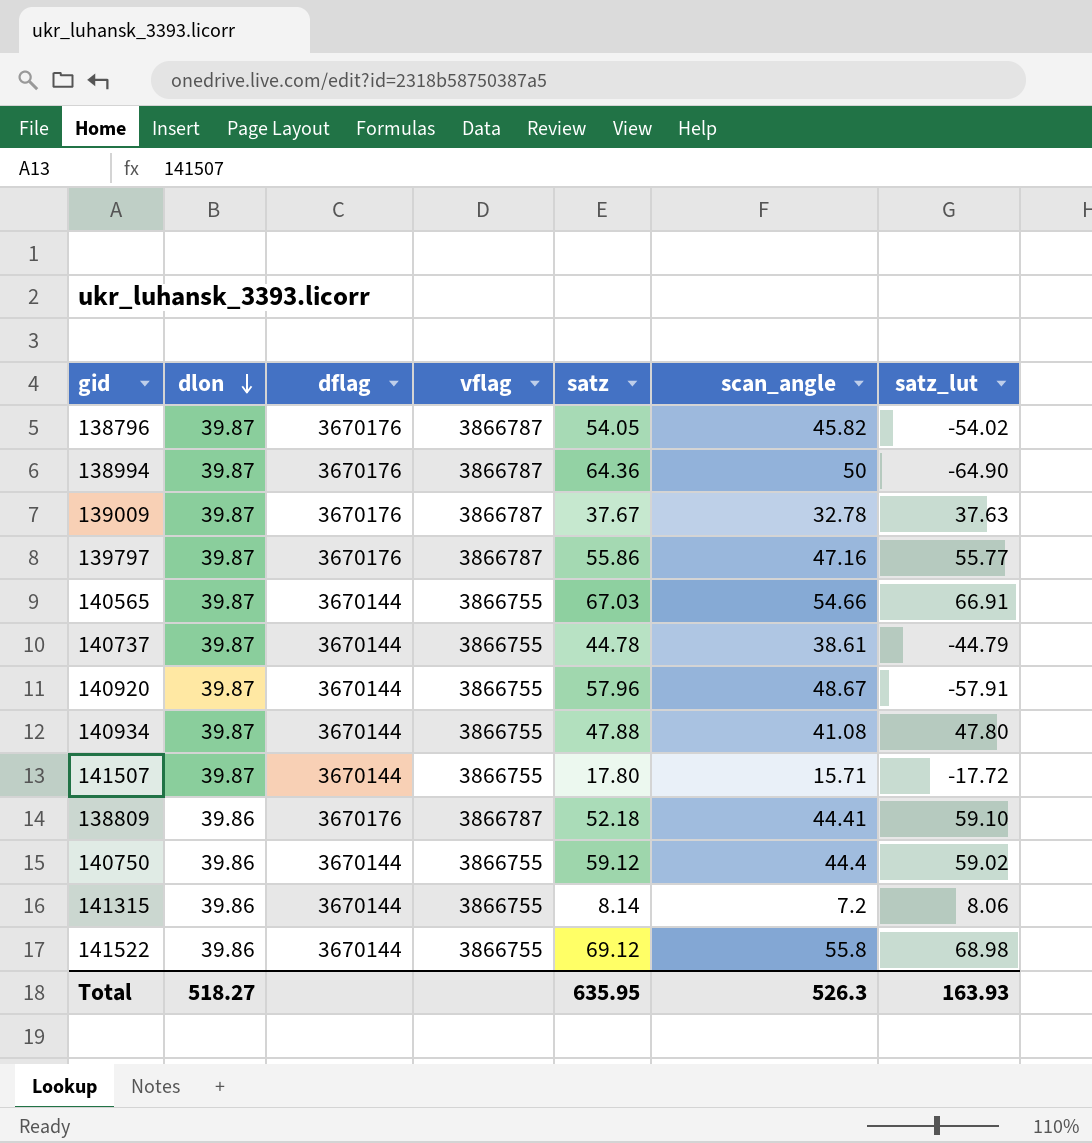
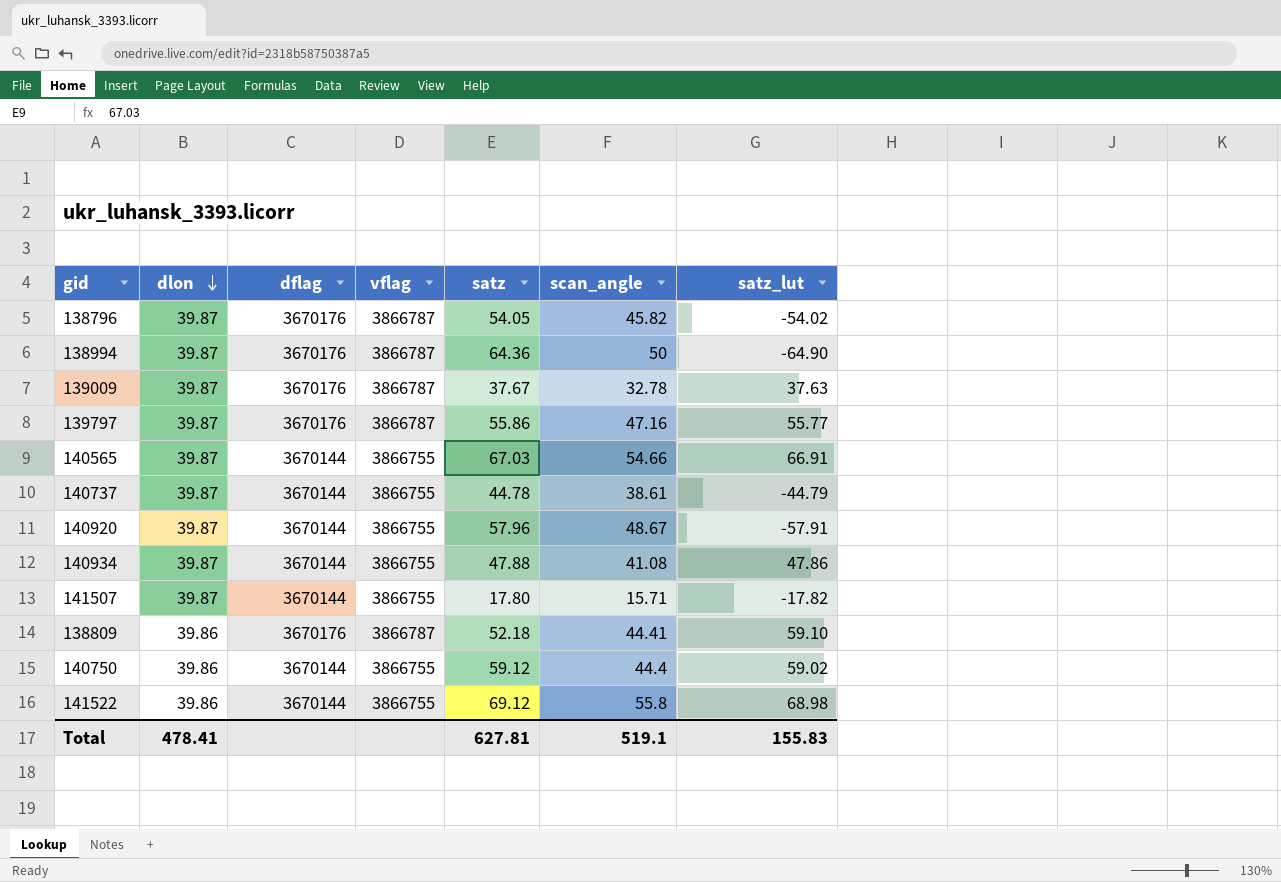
row 141315: 39.86 | 3670144 | 3866755 | 8.14 | 7.2 | 8.06 -> none
140934 | satz_lut: 47.80 -> 47.86
141507 | satz_lut: -17.72 -> -17.82
Total | dlon: 518.27 -> 478.41
Total | satz: 635.95 -> 627.81
Total | scan_angle: 526.3 -> 519.1
Total | satz_lut: 163.93 -> 155.83

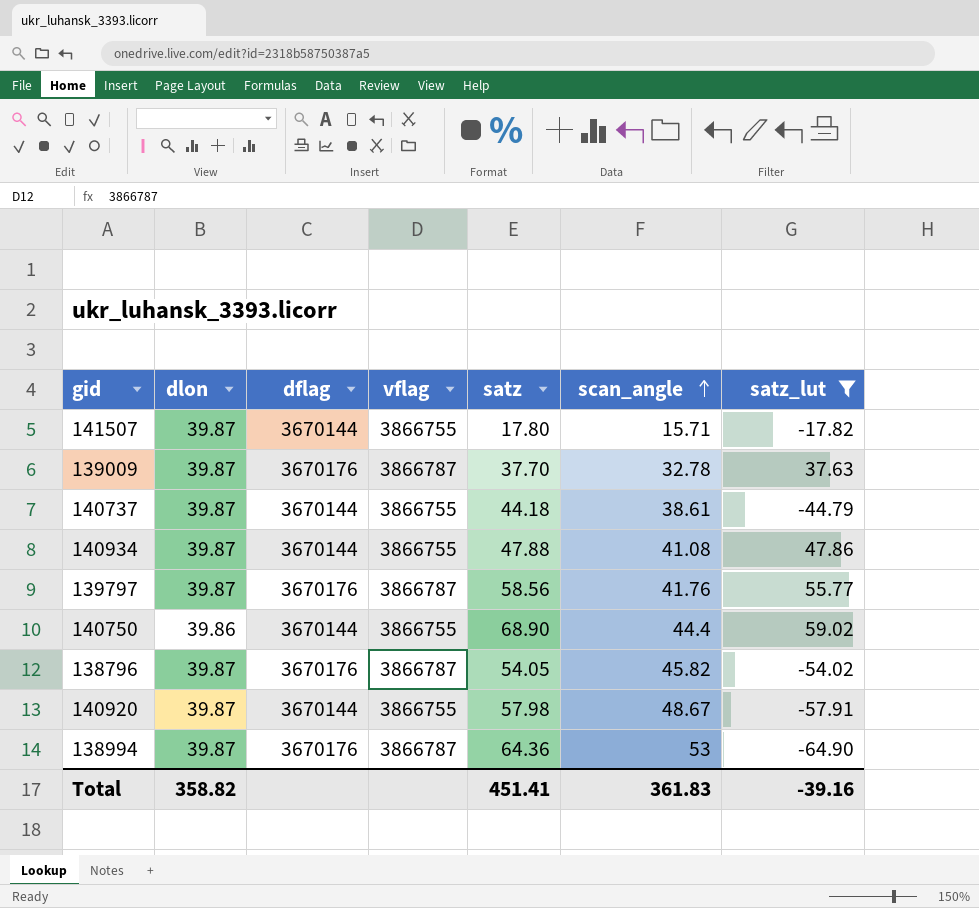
filter: none -> satz_lut <= 59.02
row order: dlon descending -> scan_angle ascending
139009 | satz: 37.67 -> 37.70
140737 | satz: 44.78 -> 44.18
139797 | satz: 55.86 -> 58.56
139797 | scan_angle: 47.16 -> 41.76
140750 | satz: 59.12 -> 68.90
140920 | satz: 57.96 -> 57.98
138994 | scan_angle: 50 -> 53
Total | dlon: 478.41 -> 358.82
Total | satz: 627.81 -> 451.41
Total | scan_angle: 519.1 -> 361.83
Total | satz_lut: 155.83 -> -39.16

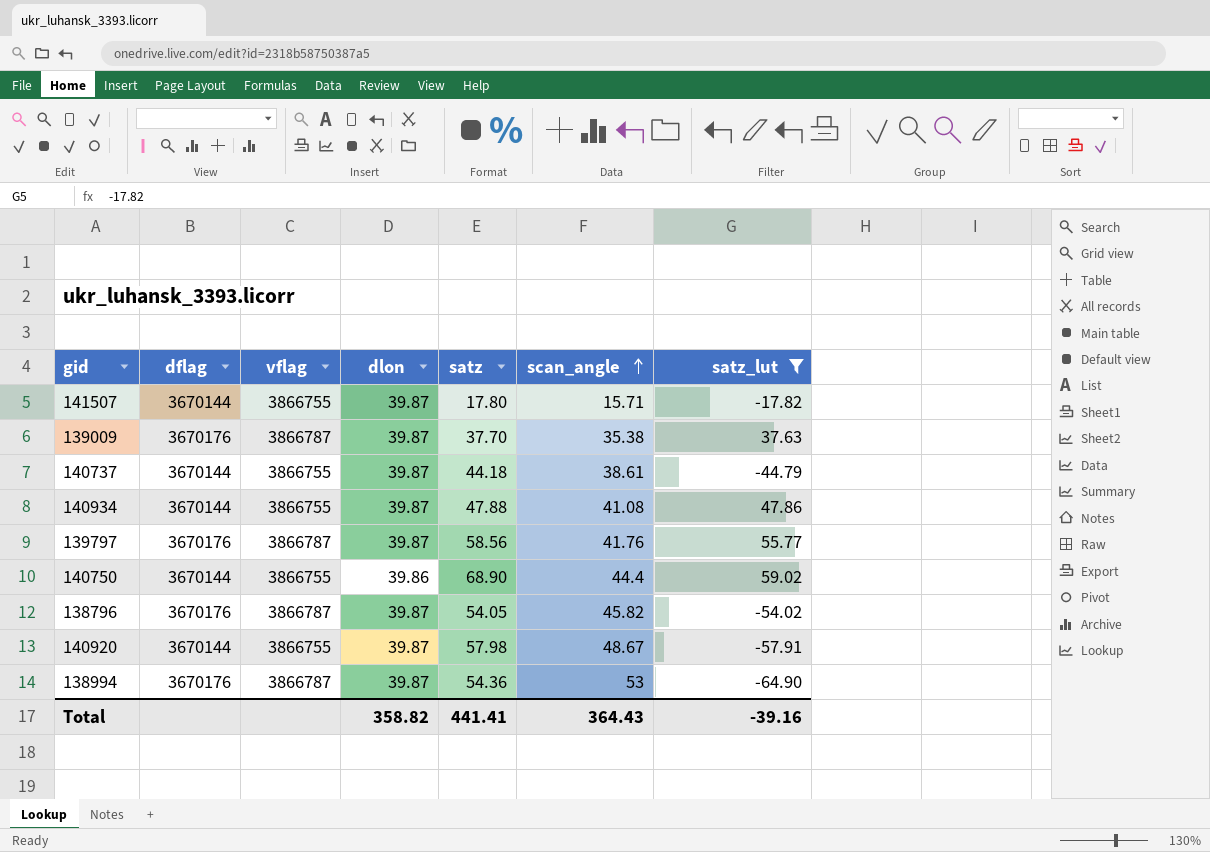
column dlon | position: 2 -> 4
139009 | scan_angle: 32.78 -> 35.38
138994 | satz: 64.36 -> 54.36
Total | satz: 451.41 -> 441.41
Total | scan_angle: 361.83 -> 364.43

